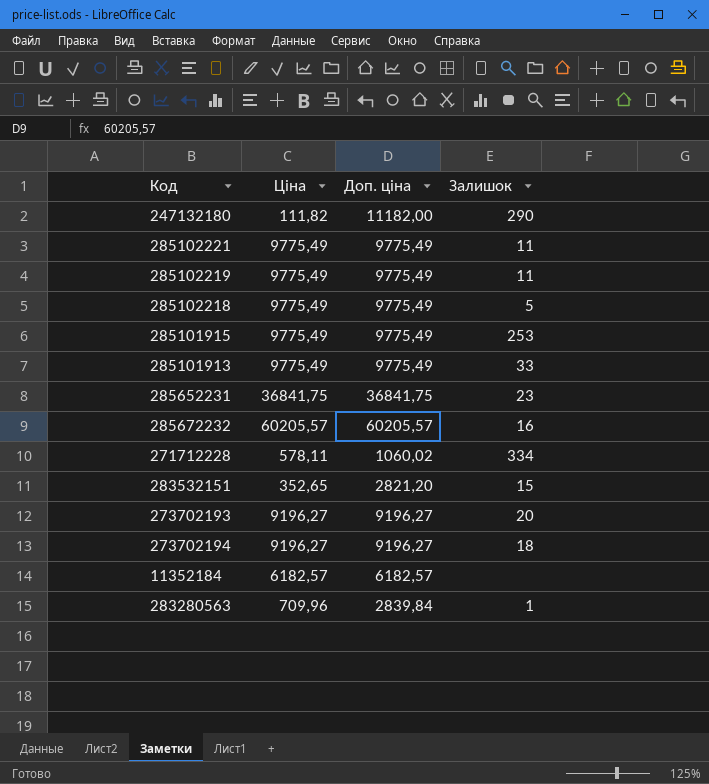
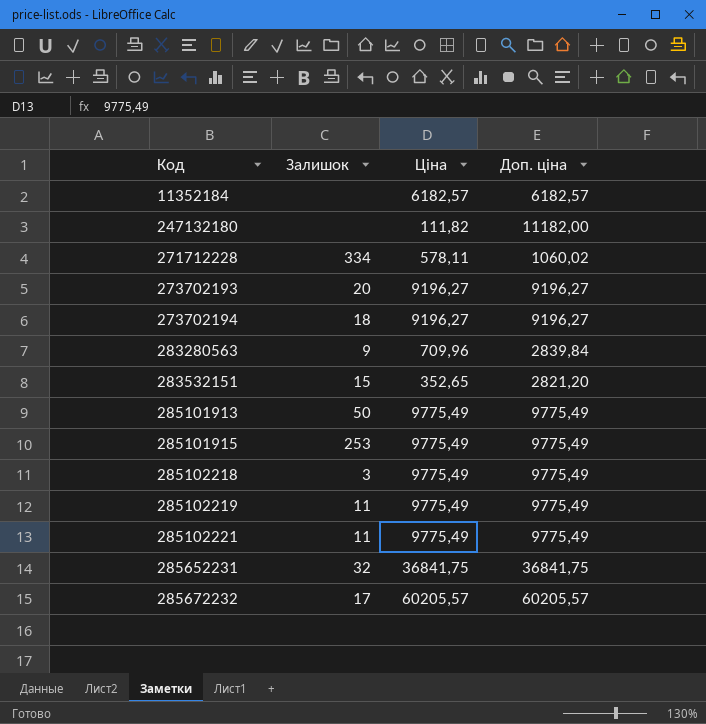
row order: none -> Код ascending
column Залишок | position: 4 -> 2
247132180 | Залишок: 290 -> none
283280563 | Залишок: 1 -> 9
285101913 | Залишок: 33 -> 50
285102218 | Залишок: 5 -> 3
285652231 | Залишок: 23 -> 32
285672232 | Залишок: 16 -> 17

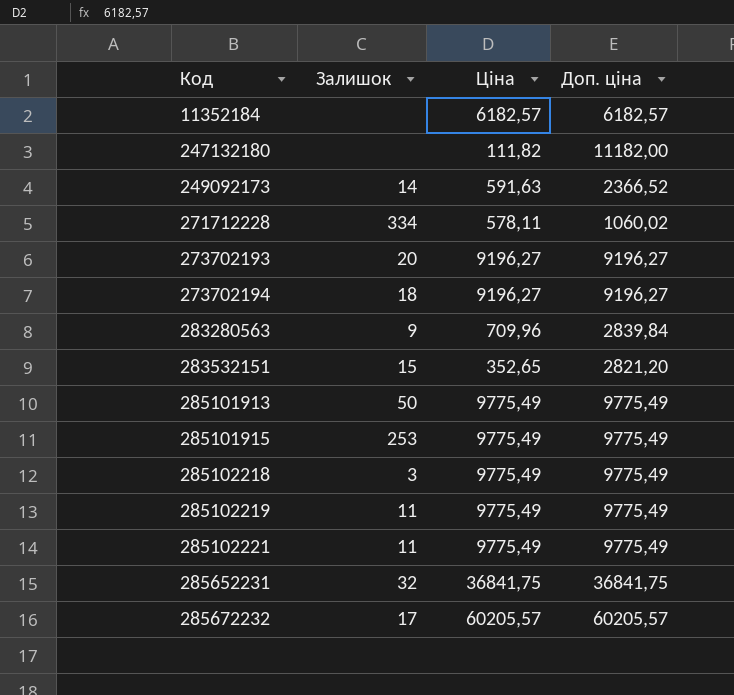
row 249092173: none -> 14 | 591,63 | 2366,52

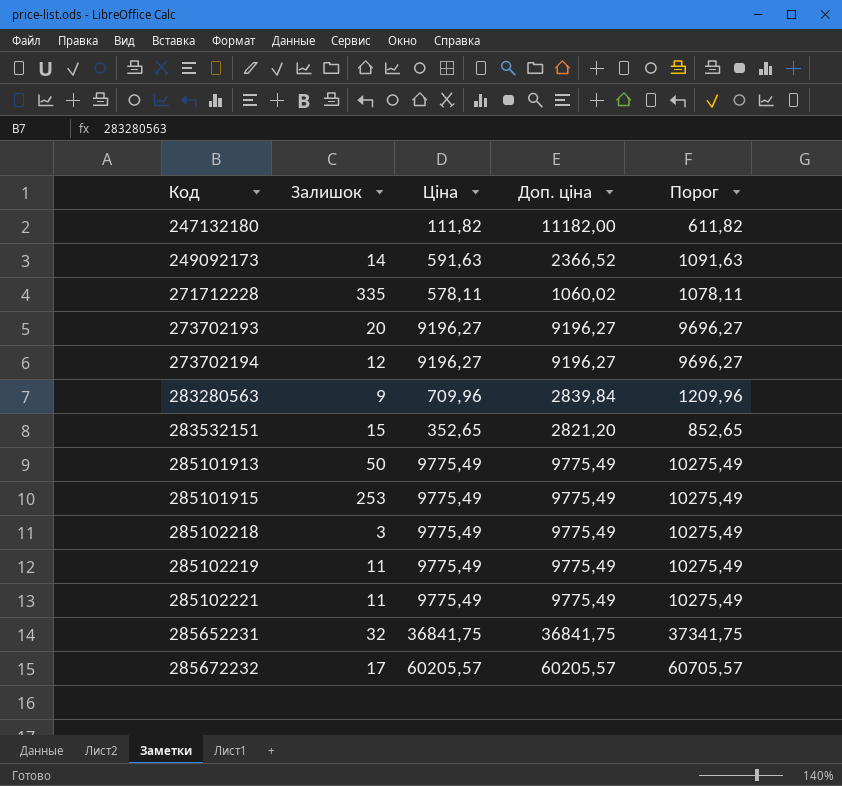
column Порог | formula: none -> [Ціна] + 500
row 11352184: none | 6182,57 | 6182,57 -> none
271712228 | Залишок: 334 -> 335
273702194 | Залишок: 18 -> 12

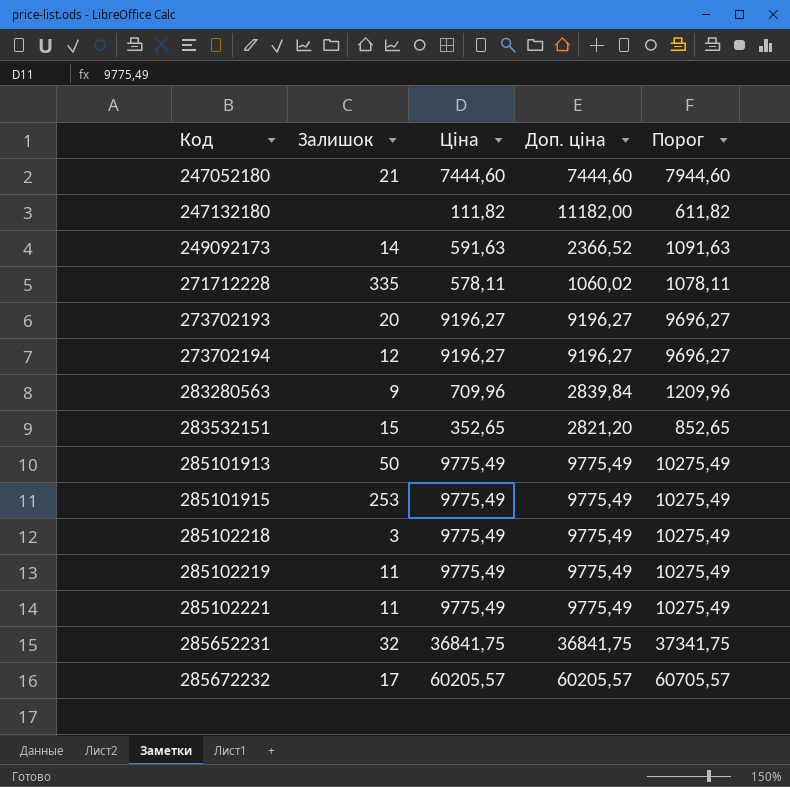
row 247052180: none -> 21 | 7444,60 | 7444,60 | 7944,60

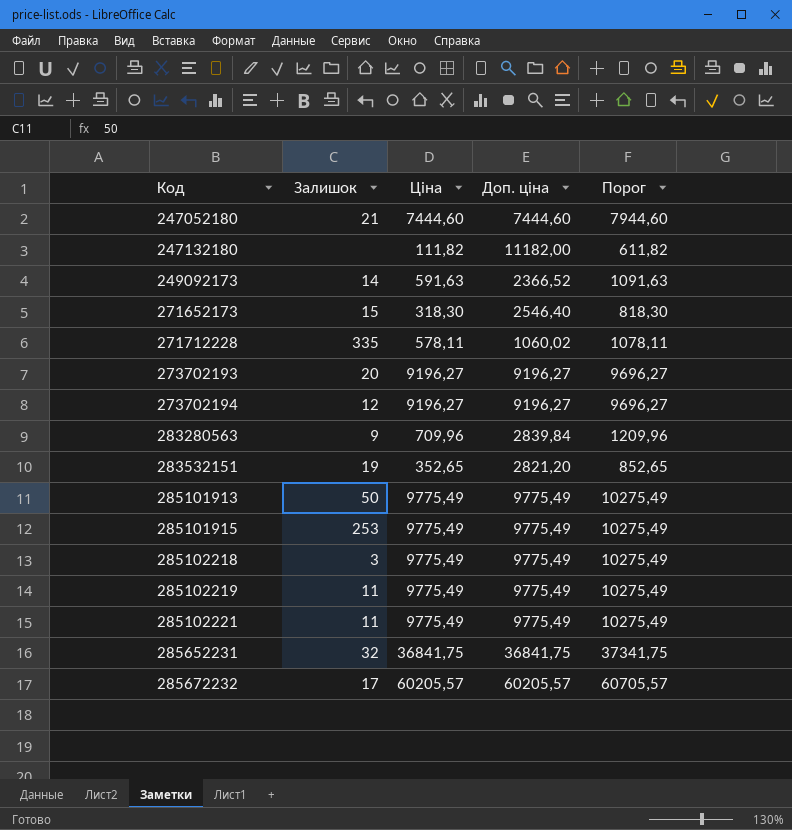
row 271652173: none -> 15 | 318,30 | 2546,40 | 818,30
283532151 | Залишок: 15 -> 19

